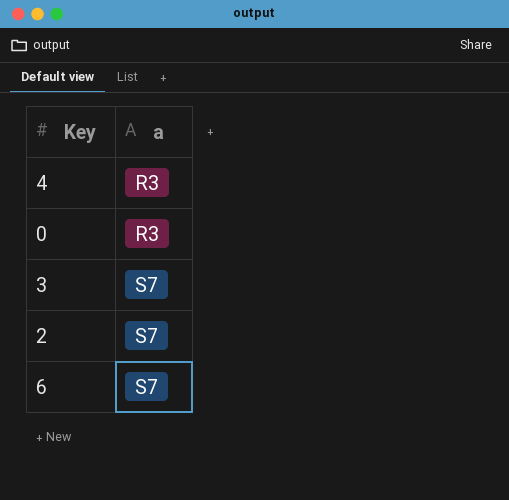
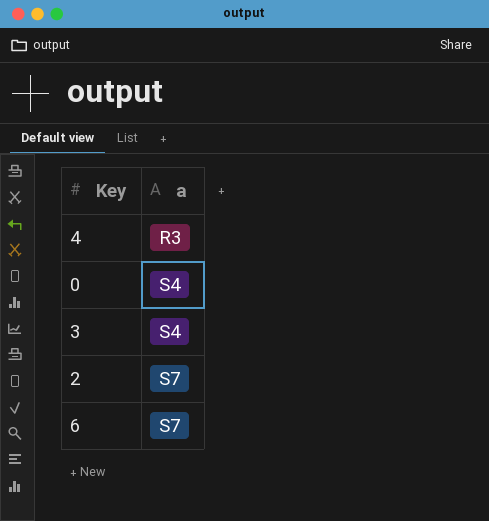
0 | a: R3 -> S4
3 | a: S7 -> S4

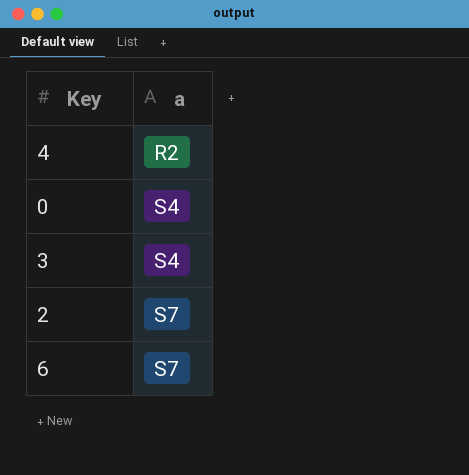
4 | a: R3 -> R2

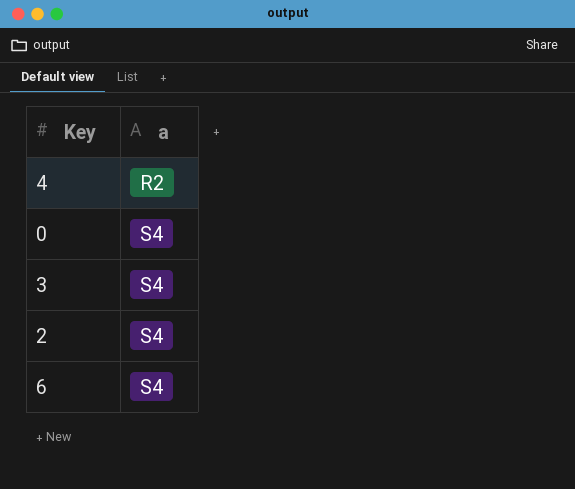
2 | a: S7 -> S4
6 | a: S7 -> S4

